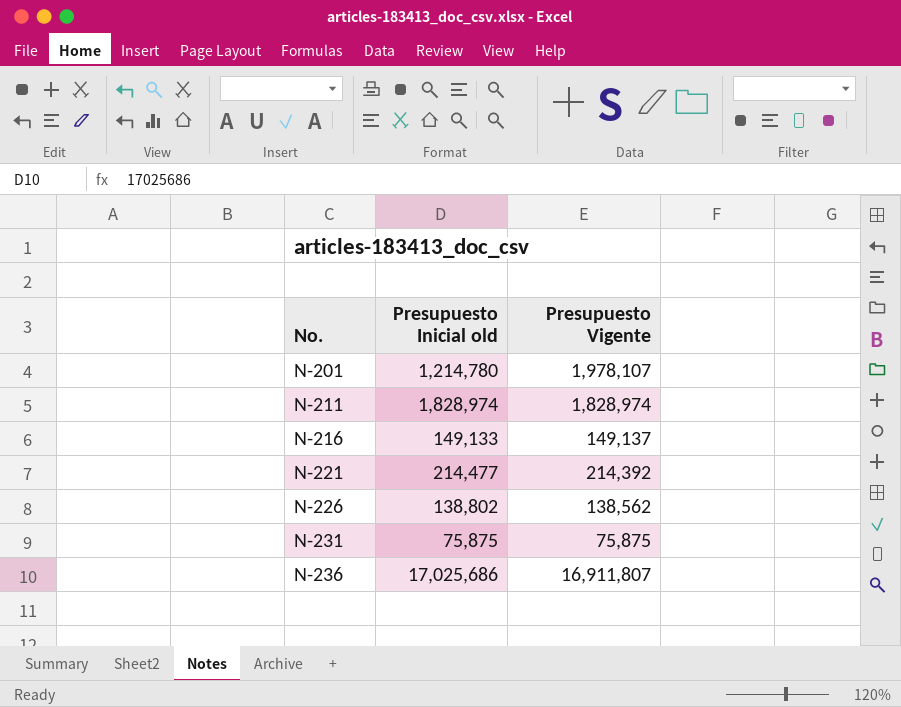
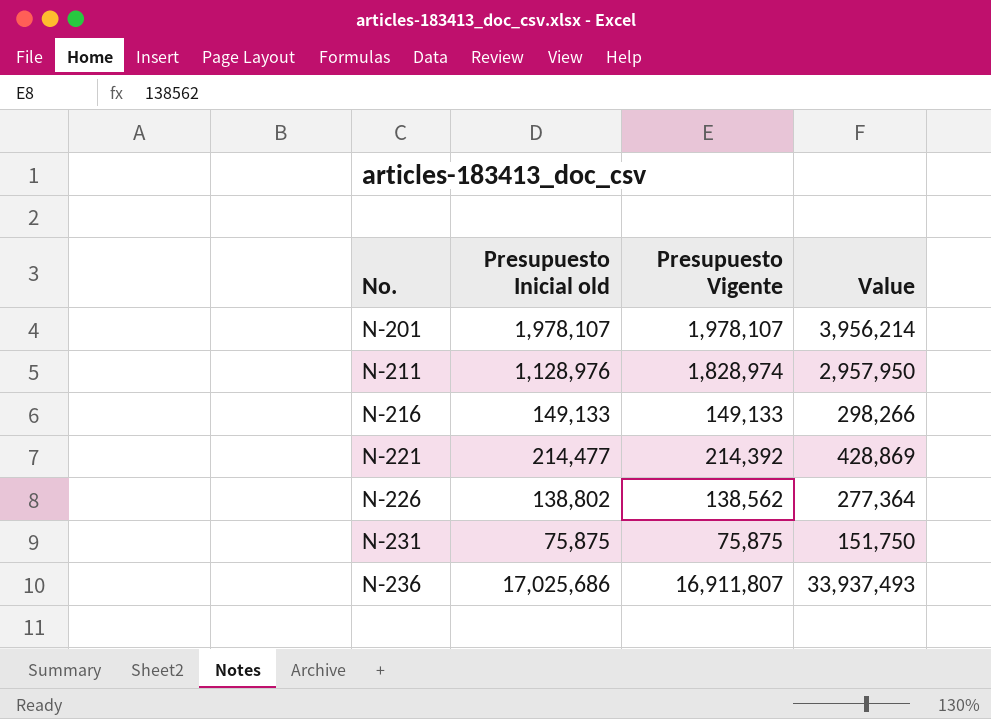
column Value | formula: none -> [Presupuesto Inicial old] + [Presupuesto Vigente]
N-201 | Presupuesto Inicial old: 1,214,780 -> 1,978,107
N-211 | Presupuesto Inicial old: 1,828,974 -> 1,128,976
N-216 | Presupuesto Vigente: 149,137 -> 149,133

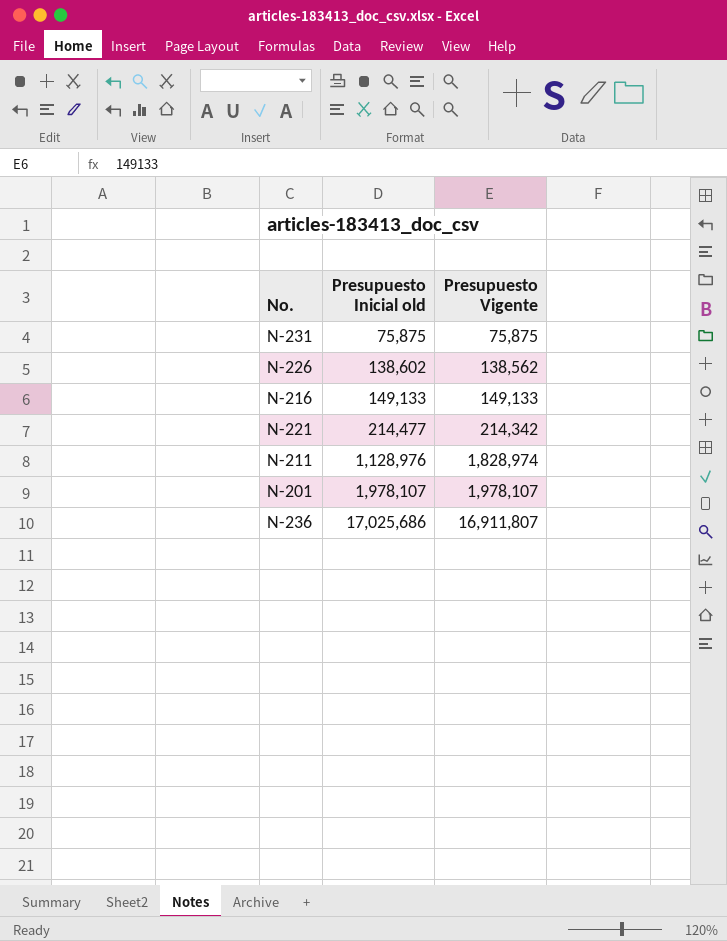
row order: No. ascending -> Presupuesto Inicial old ascending
column Value | formula: [Presupuesto Inicial old] + [Presupuesto Vigente] -> none
N-226 | Presupuesto Inicial old: 138,802 -> 138,602
N-221 | Presupuesto Vigente: 214,392 -> 214,342

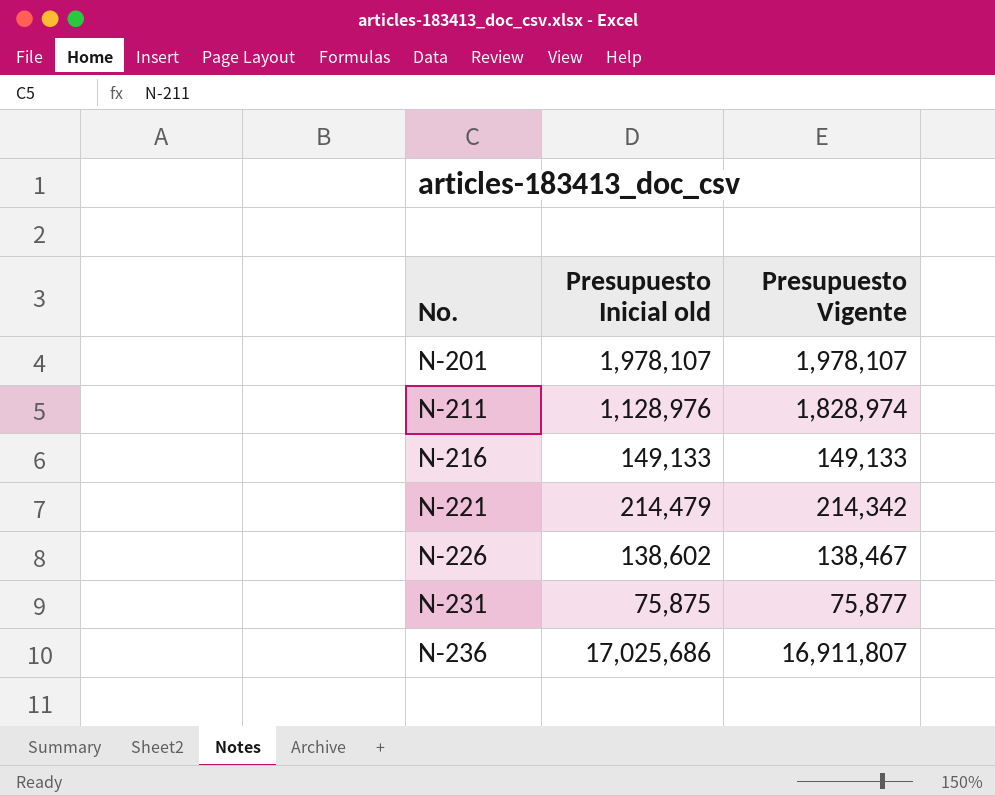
row order: Presupuesto Inicial old ascending -> No. ascending
N-221 | Presupuesto Inicial old: 214,477 -> 214,479
N-226 | Presupuesto Vigente: 138,562 -> 138,467
N-231 | Presupuesto Vigente: 75,875 -> 75,877

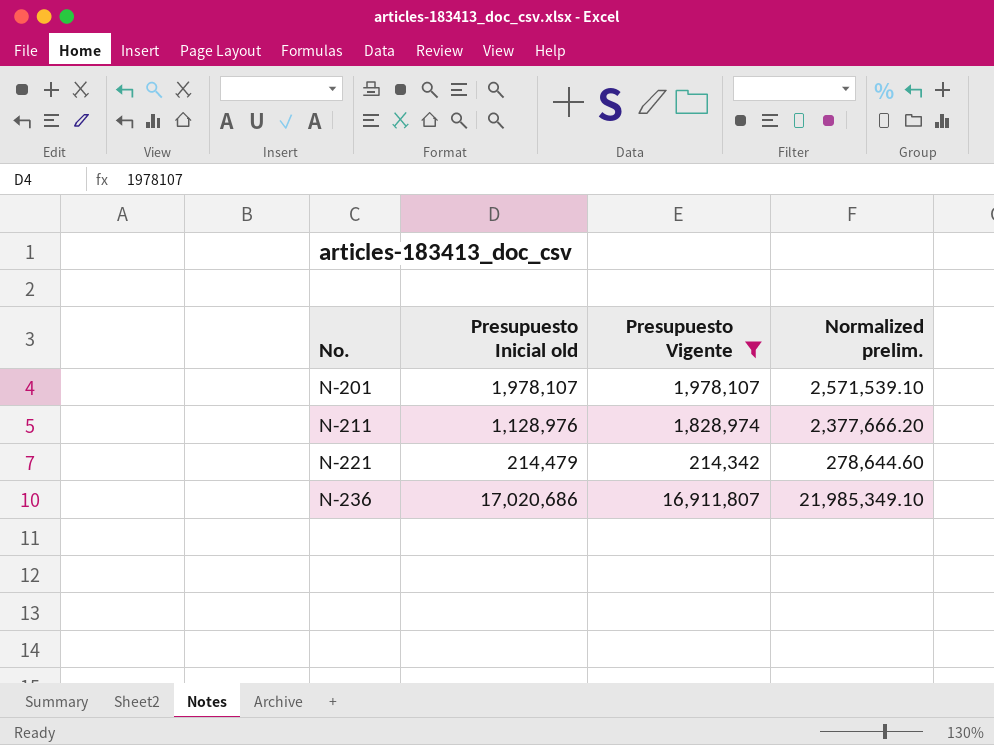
filter: none -> Presupuesto Vigente >= 214,342
column Normalized prelim. | formula: none -> [Presupuesto Vigente] * 1.3
N-236 | Presupuesto Inicial old: 17,025,686 -> 17,020,686

